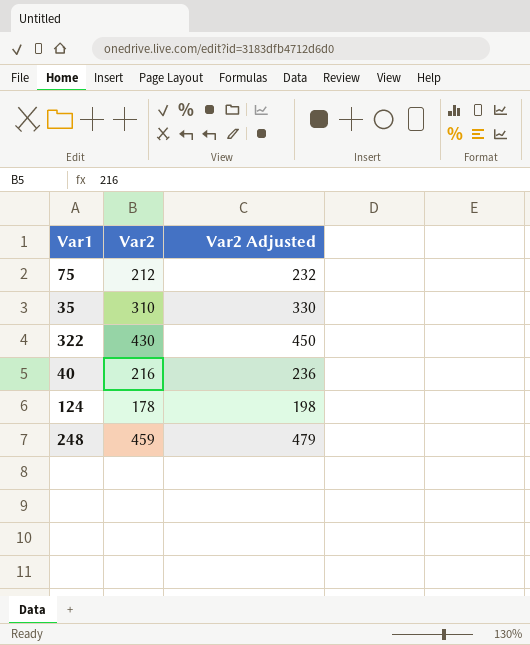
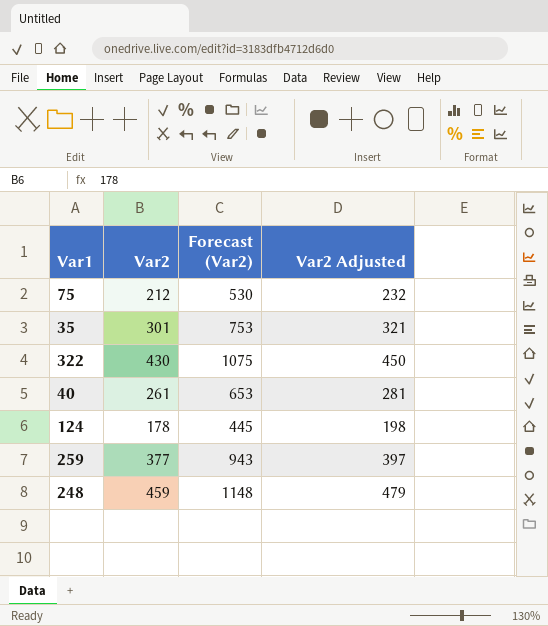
column Forecast (Var2) | formula: none -> [Var2] * 2.5
35 | Var2: 310 -> 301
35 | Var2 Adjusted: 330 -> 321
40 | Var2: 216 -> 261
40 | Var2 Adjusted: 236 -> 281
row 259: none -> 377 | 943 | 397

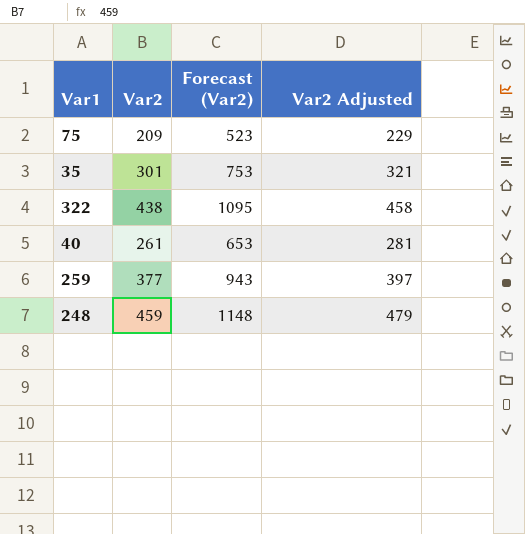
row 124: 178 | 445 | 198 -> none
75 | Var2: 212 -> 209
75 | Forecast (Var2): 530 -> 523
75 | Var2 Adjusted: 232 -> 229
322 | Var2: 430 -> 438
322 | Forecast (Var2): 1075 -> 1095
322 | Var2 Adjusted: 450 -> 458

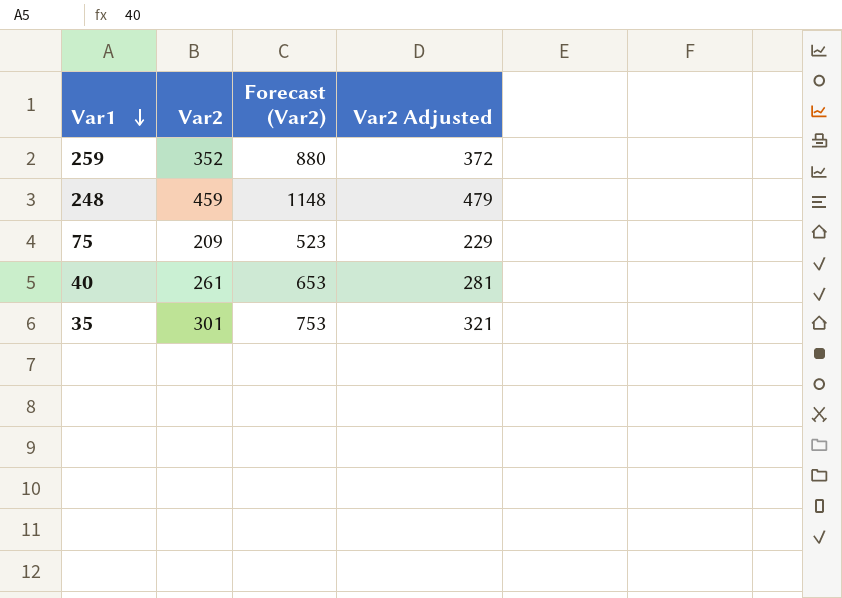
row order: none -> Var1 descending
row 322: 438 | 1095 | 458 -> none
259 | Var2: 377 -> 352
259 | Forecast (Var2): 943 -> 880
259 | Var2 Adjusted: 397 -> 372

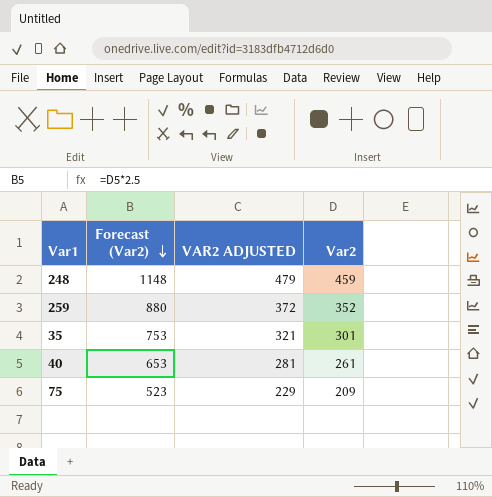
row order: Var1 descending -> Forecast (Var2) descending
column name: Var2 Adjusted -> VAR2 ADJUSTED
column Var2 | position: 2 -> 4

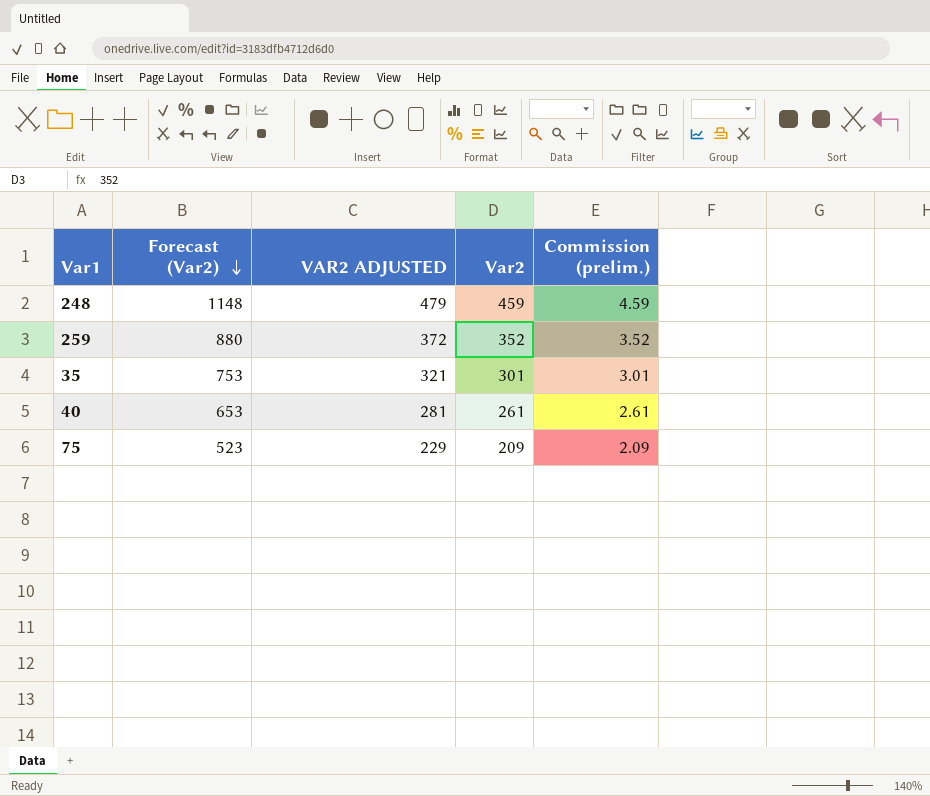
column Commission (prelim.) | formula: none -> [Var2] * 0.01

